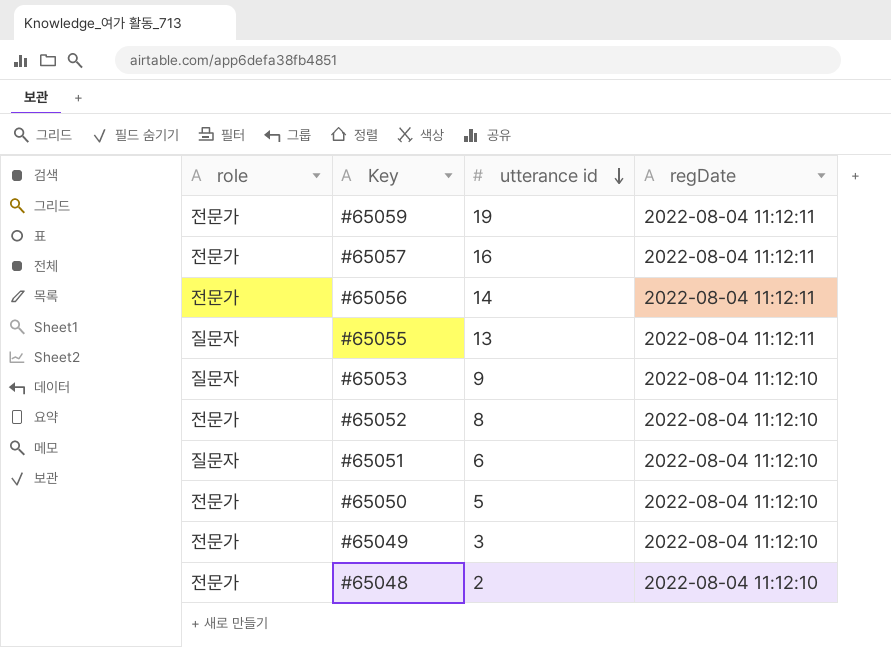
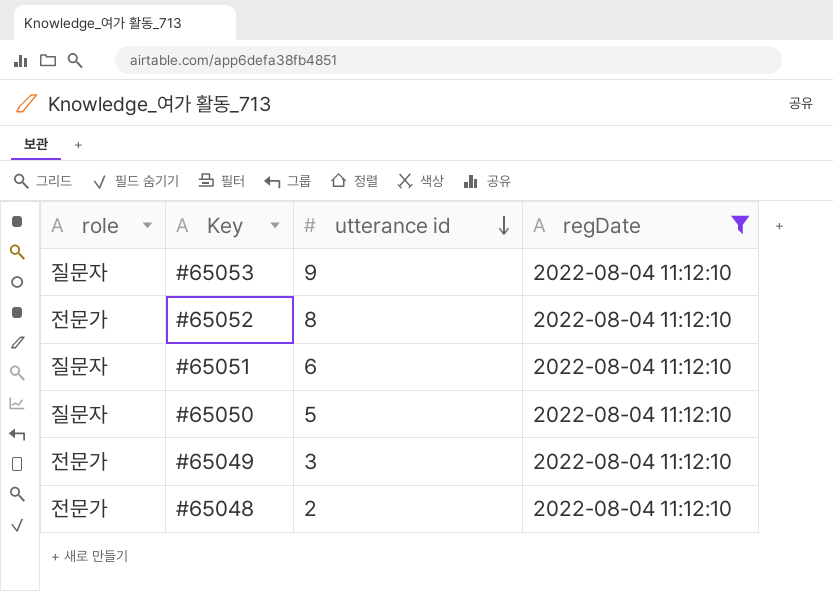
filter: none -> regDate = 2022-08-04 11:12:10
#65050 | role: 전문가 -> 질문자

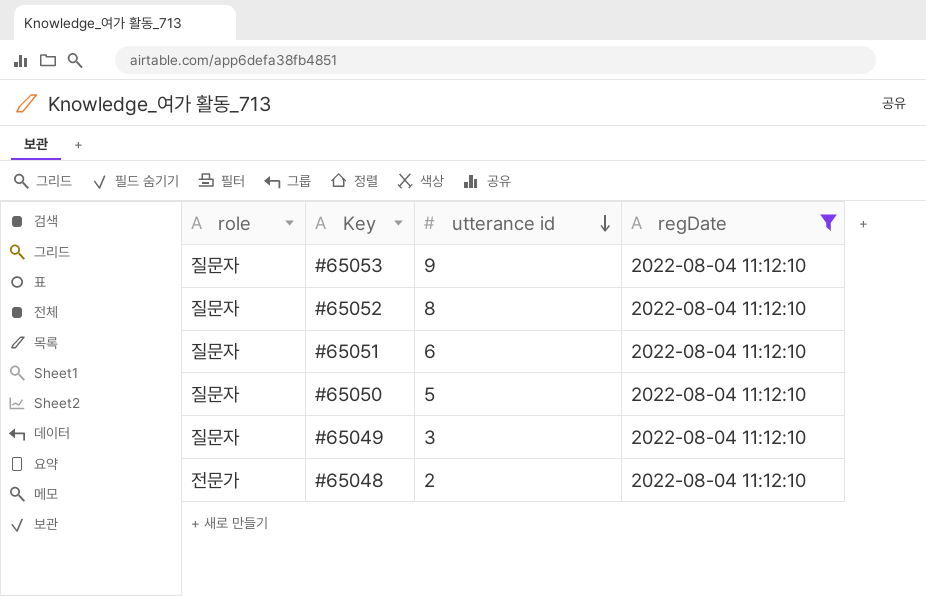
#65052 | role: 전문가 -> 질문자
#65049 | role: 전문가 -> 질문자

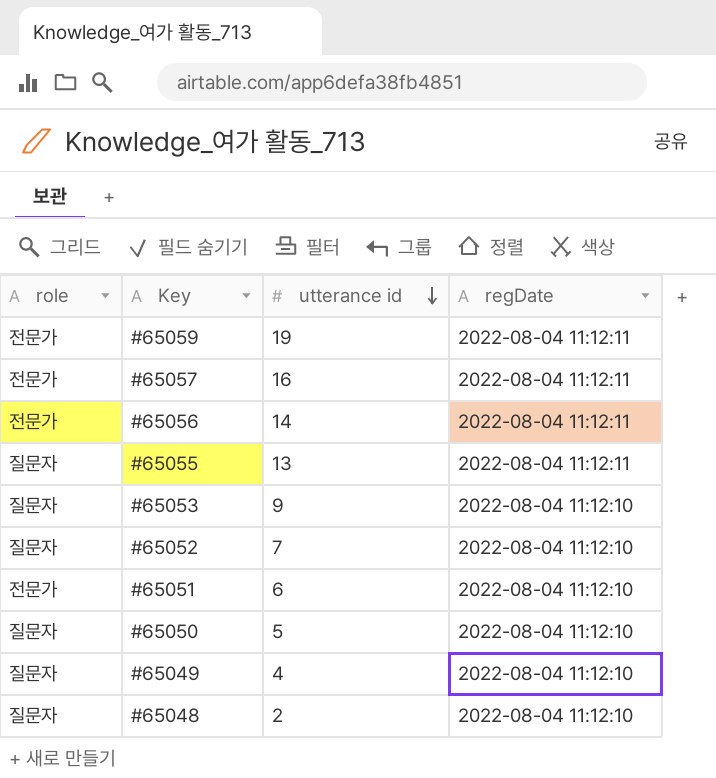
filter: regDate = 2022-08-04 11:12:10 -> none
#65052 | utterance id: 8 -> 7
#65051 | role: 질문자 -> 전문가
#65049 | utterance id: 3 -> 4
#65048 | role: 전문가 -> 질문자

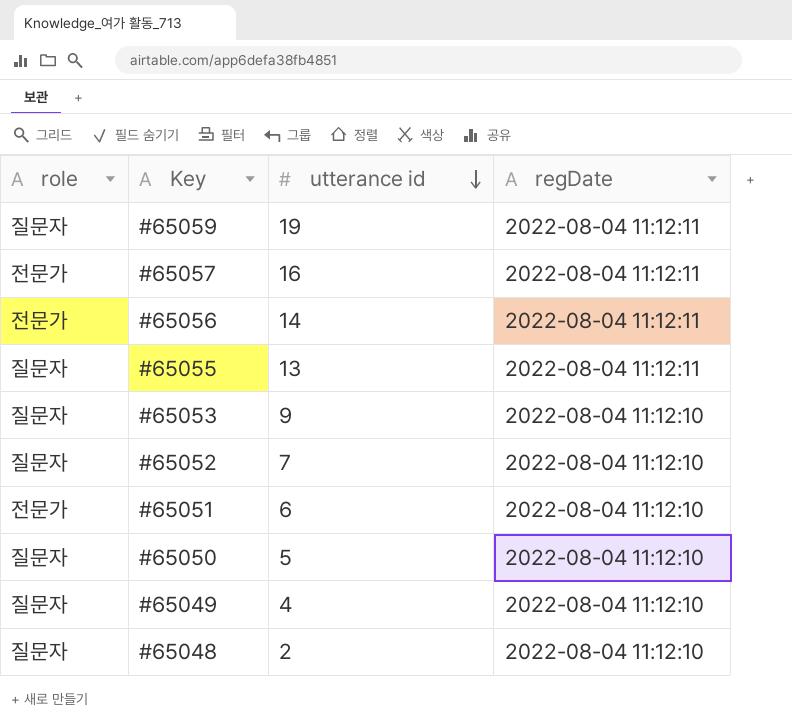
#65059 | role: 전문가 -> 질문자

